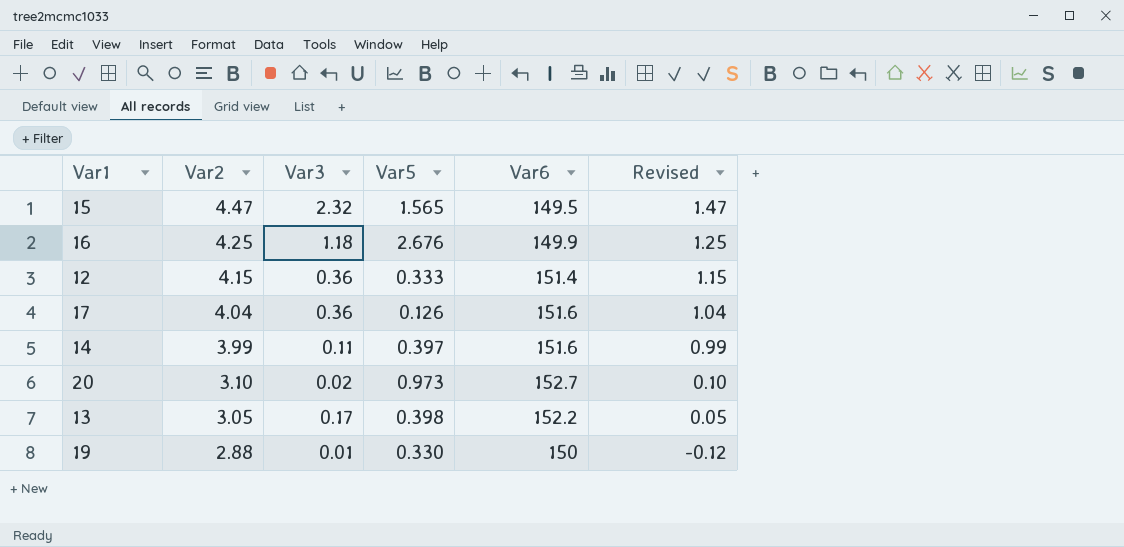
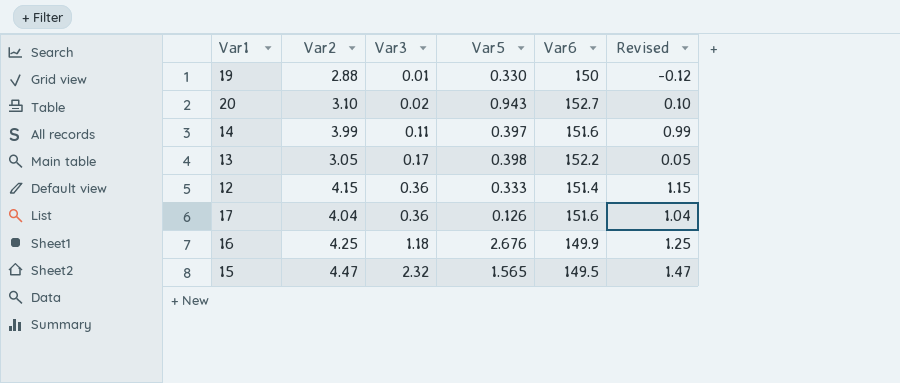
row order: Var2 descending -> Var3 ascending
20 | Var5: 0.973 -> 0.943

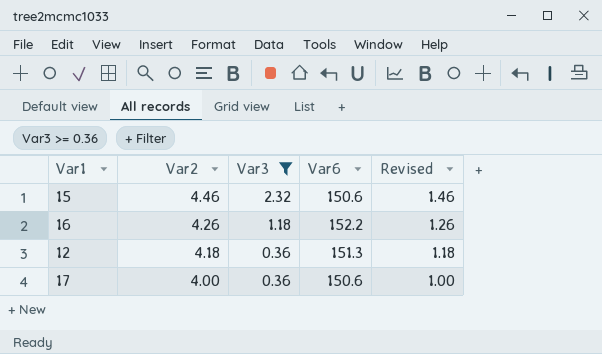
filter: none -> Var3 >= 0.36
row order: Var3 ascending -> Var2 descending
column Var5 | position: 4 -> none
15 | Var2: 4.47 -> 4.46
15 | Var6: 149.5 -> 150.6
15 | Revised: 1.47 -> 1.46
16 | Var2: 4.25 -> 4.26
16 | Var6: 149.9 -> 152.2
16 | Revised: 1.25 -> 1.26
12 | Var2: 4.15 -> 4.18
12 | Var6: 151.4 -> 151.3
12 | Revised: 1.15 -> 1.18
17 | Var2: 4.04 -> 4.00
17 | Var6: 151.6 -> 150.6
17 | Revised: 1.04 -> 1.00

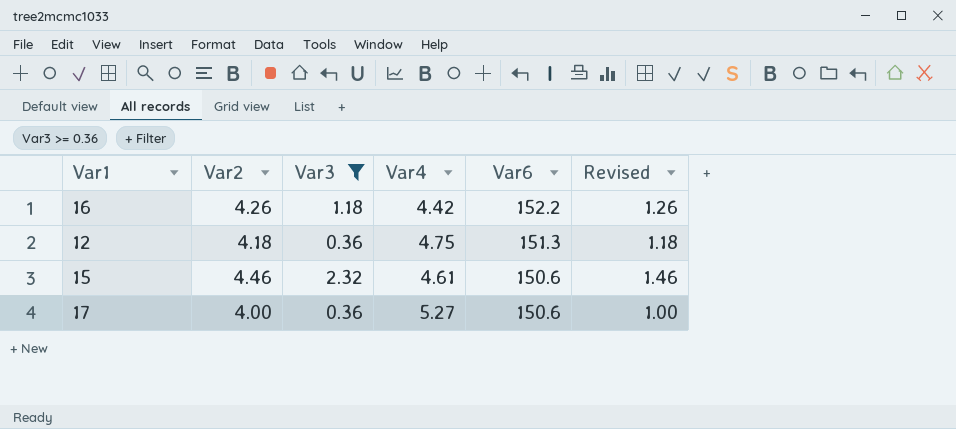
row order: Var2 descending -> Var6 descending
column Var4 | position: none -> 4

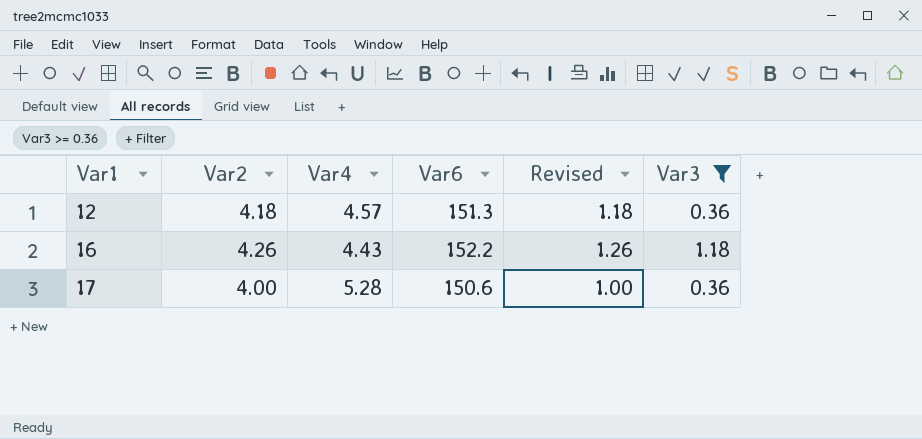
row order: Var6 descending -> Var1 ascending
column Var3 | position: 3 -> 6
row 15: 4.46 | 2.32 | 4.61 | 150.6 | 1.46 -> none
12 | Var4: 4.75 -> 4.57
16 | Var4: 4.42 -> 4.43
17 | Var4: 5.27 -> 5.28

